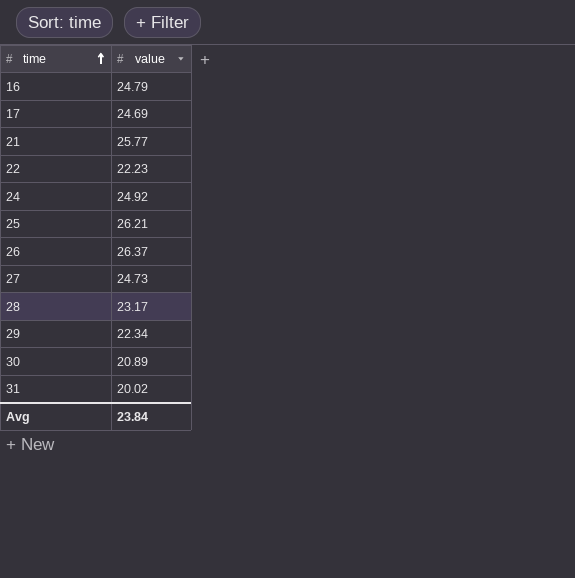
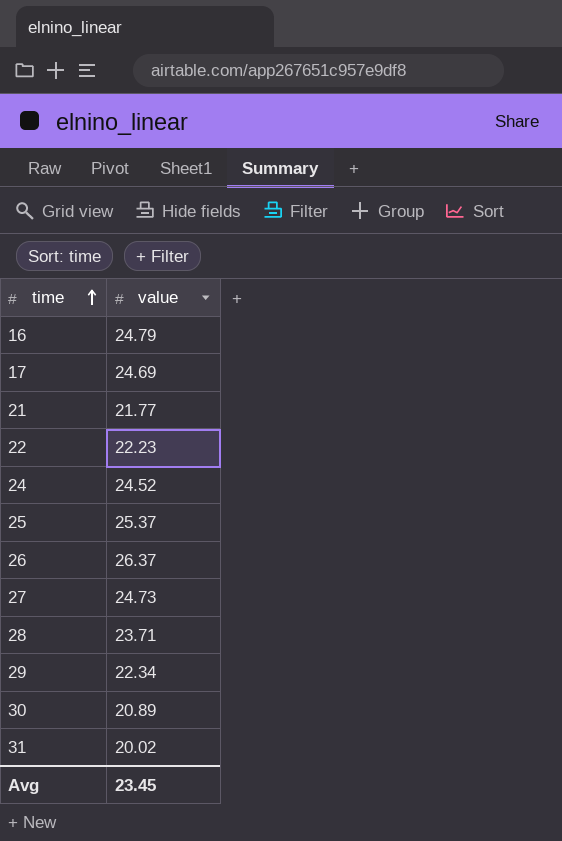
21 | value: 25.77 -> 21.77
24 | value: 24.92 -> 24.52
25 | value: 26.21 -> 25.37
28 | value: 23.17 -> 23.71
Avg | value: 23.84 -> 23.45

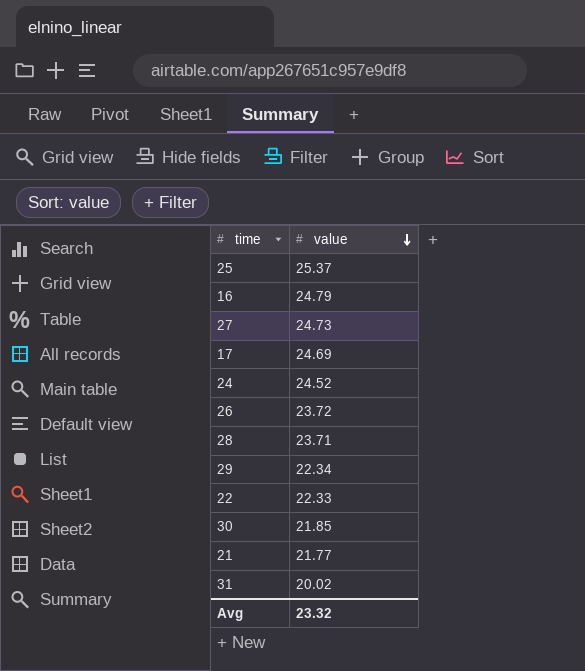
row order: time ascending -> value descending
26 | value: 26.37 -> 23.72
22 | value: 22.23 -> 22.33
30 | value: 20.89 -> 21.85
Avg | value: 23.45 -> 23.32

